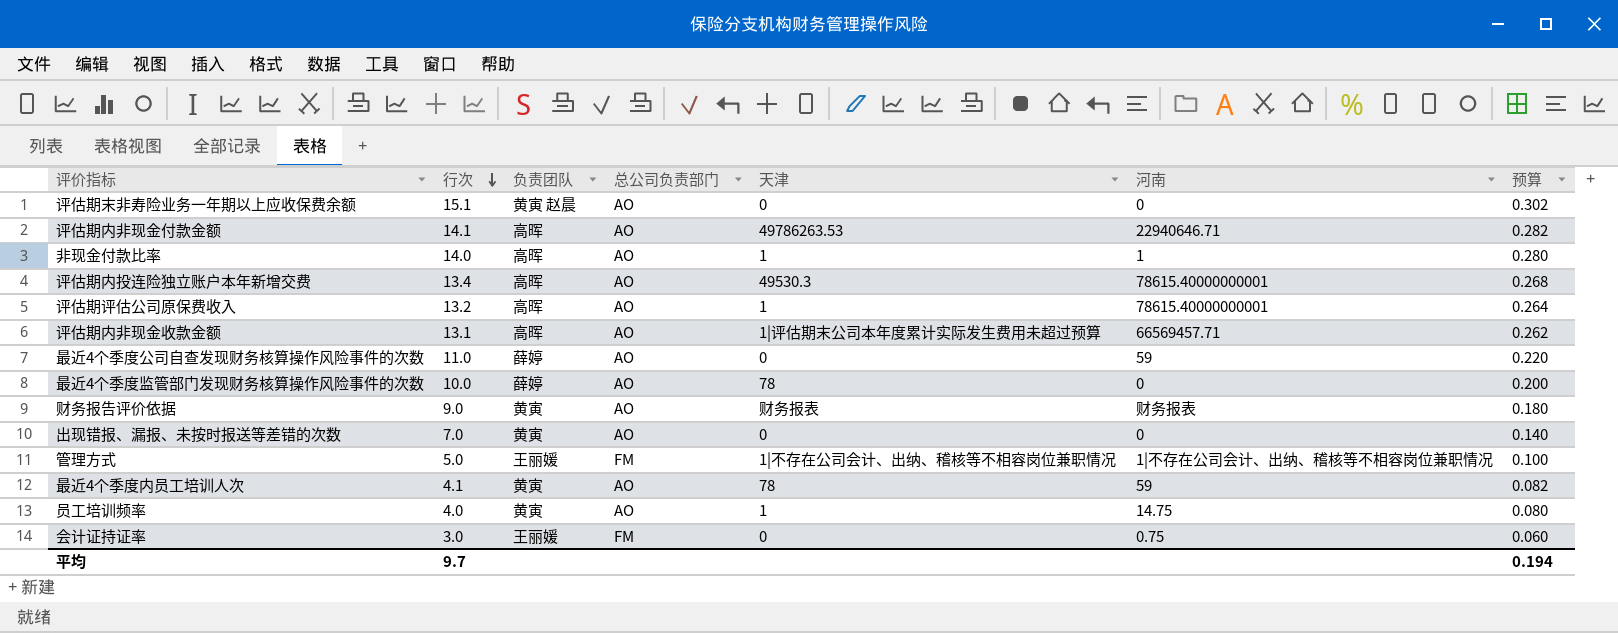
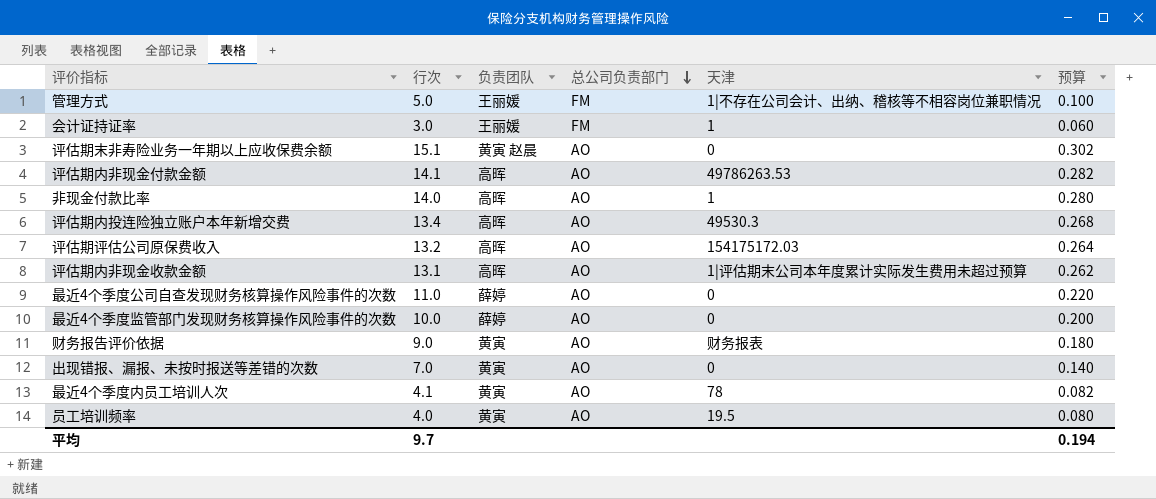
row order: 行次 descending -> 总公司负责部门 descending
column 河南 | position: 6 -> none
会计证持证率 | 天津: 0 -> 1
评估期评估公司原保费收入 | 天津: 1 -> 154175172.03
最近4个季度监管部门发现财务核算操作风险事件的次数 | 天津: 78 -> 0
员工培训频率 | 天津: 1 -> 19.5

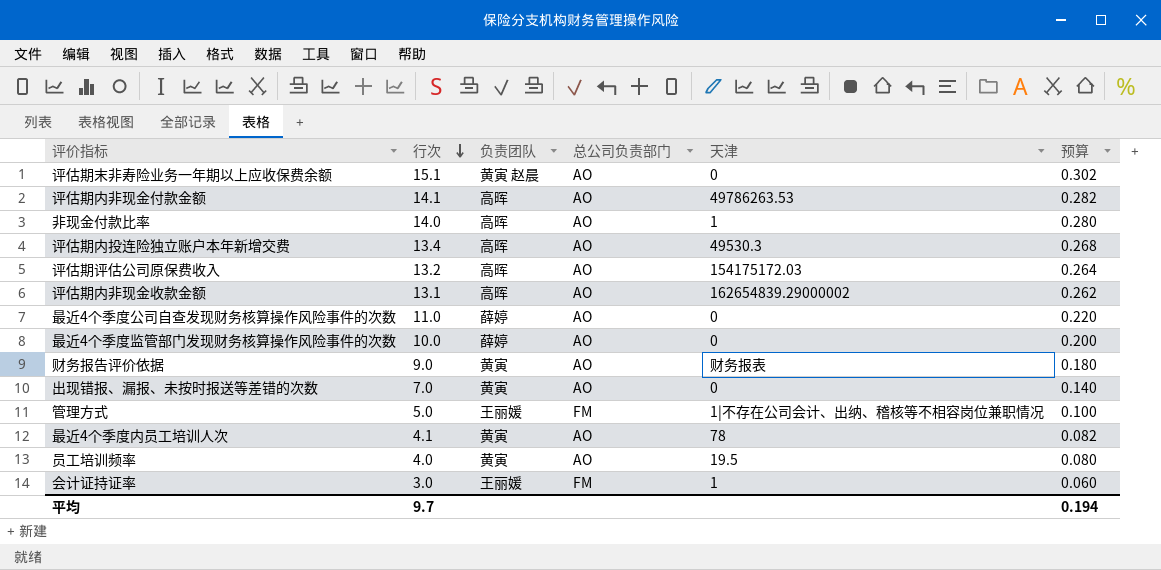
row order: 总公司负责部门 descending -> 行次 descending
评估期内非现金收款金额 | 天津: 1|评估期末公司本年度累计实际发生费用未超过预算 -> 162654839.29000002

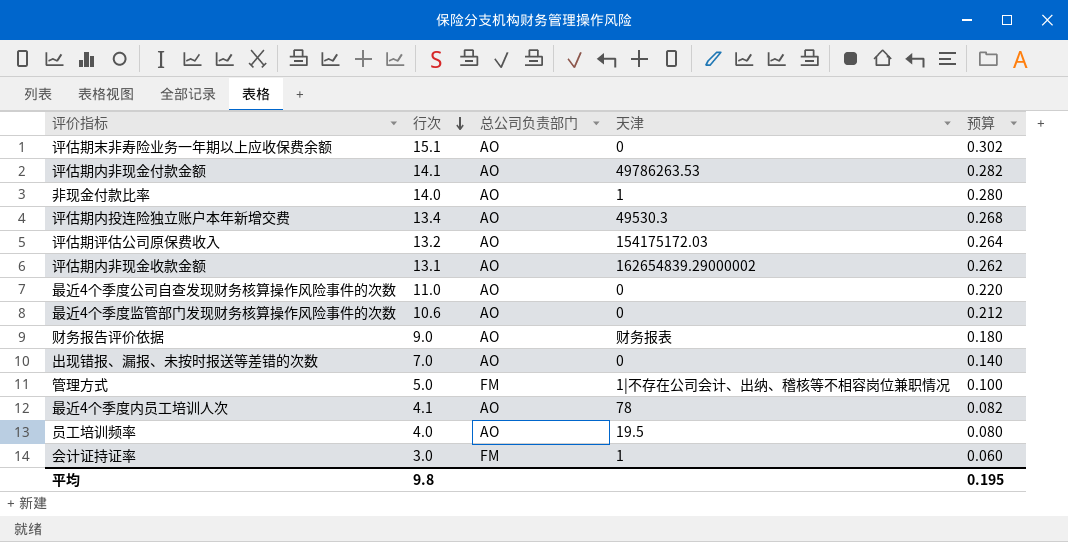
column 负责团队 | position: 3 -> none
最近4个季度监管部门发现财务核算操作风险事件的次数 | 行次: 10.0 -> 10.6
最近4个季度监管部门发现财务核算操作风险事件的次数 | 预算: 0.200 -> 0.212
平均 | 行次: 9.7 -> 9.8
平均 | 预算: 0.194 -> 0.195

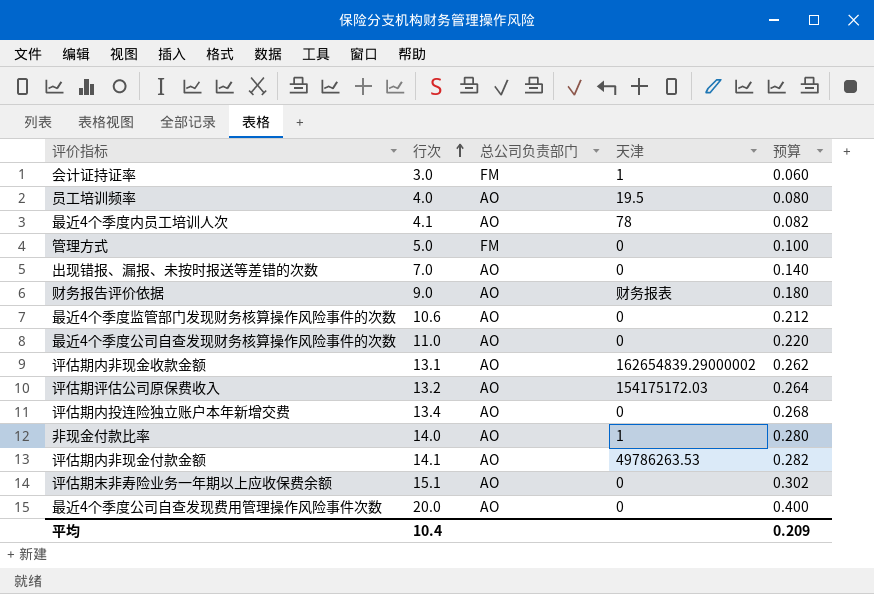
row order: 行次 descending -> 行次 ascending
管理方式 | 天津: 1|不存在公司会计、出纳、稽核等不相容岗位兼职情况 -> 0
评估期内投连险独立账户本年新增交费 | 天津: 49530.3 -> 0
row 最近4个季度公司自查发现费用管理操作风险事件次数: none -> 20.0 | AO | 0 | 0.400
平均 | 行次: 9.8 -> 10.4
平均 | 预算: 0.195 -> 0.209

